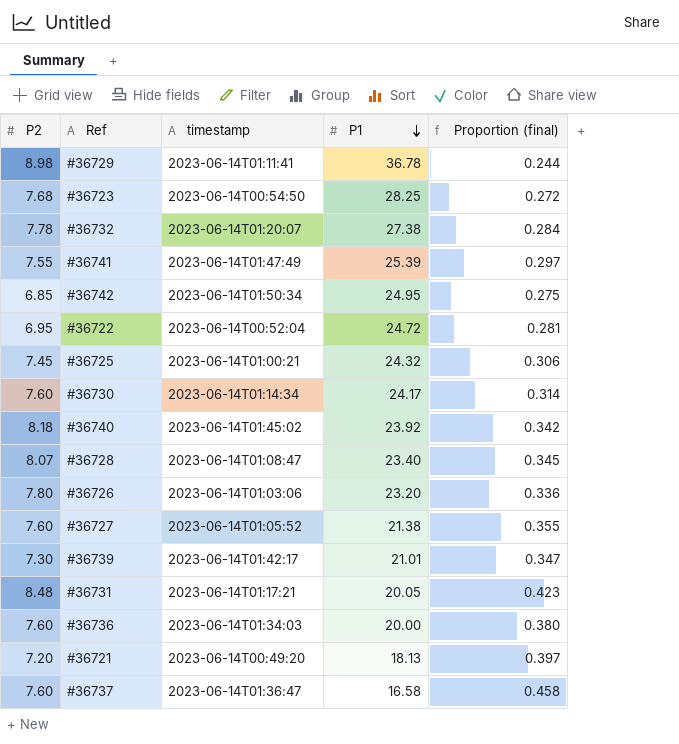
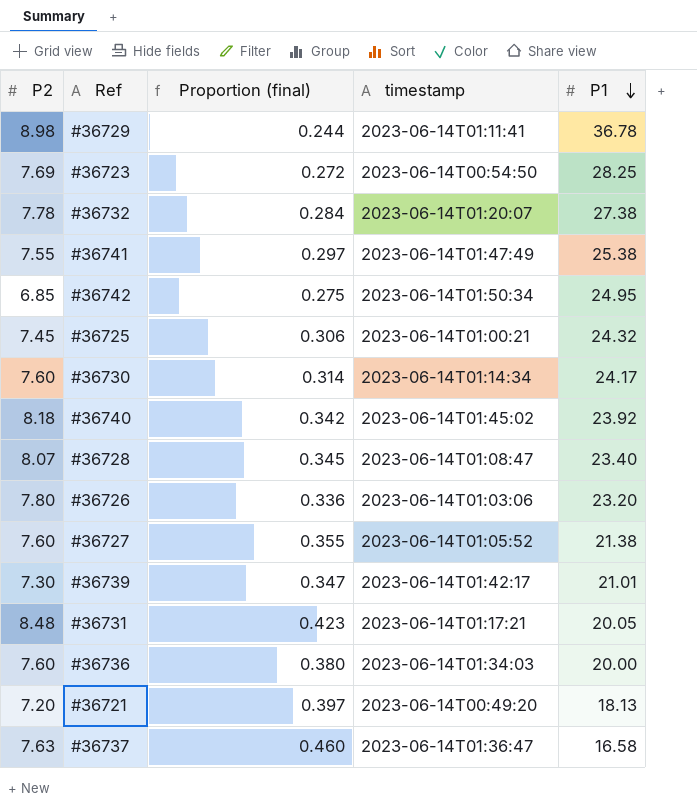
column Proportion (final) | position: 5 -> 3
row #36722: 6.95 | 2023-06-14T00:52:04 | 24.72 | 0.281 -> none
#36723 | P2: 7.68 -> 7.69
#36741 | P1: 25.39 -> 25.38
#36737 | P2: 7.60 -> 7.63
#36737 | Proportion (final): 0.458 -> 0.460

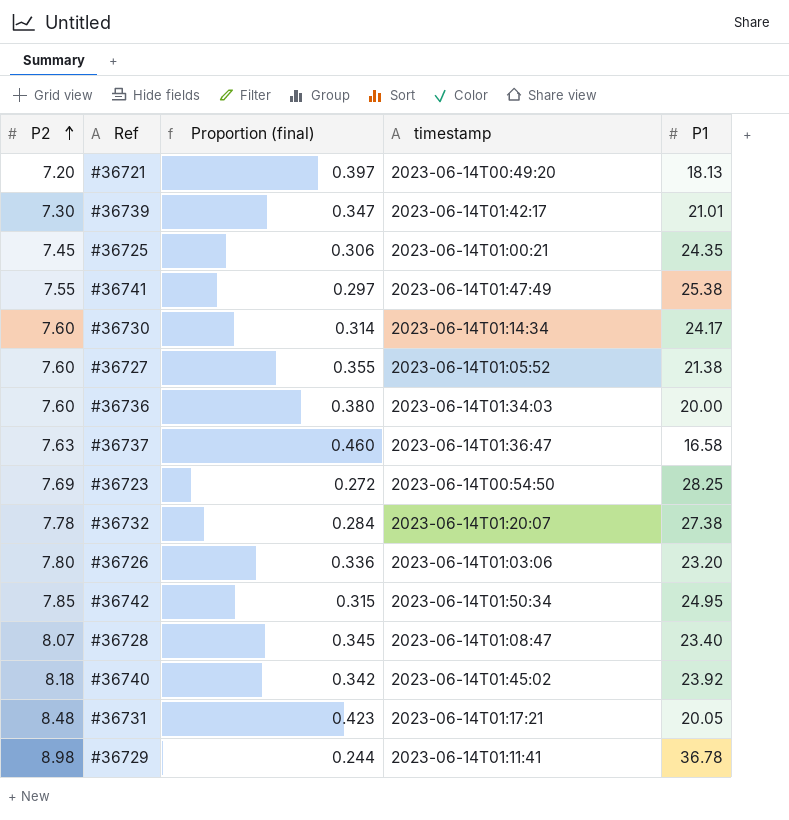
row order: P1 descending -> P2 ascending
#36725 | P1: 24.32 -> 24.35
#36742 | P2: 6.85 -> 7.85
#36742 | Proportion (final): 0.275 -> 0.315

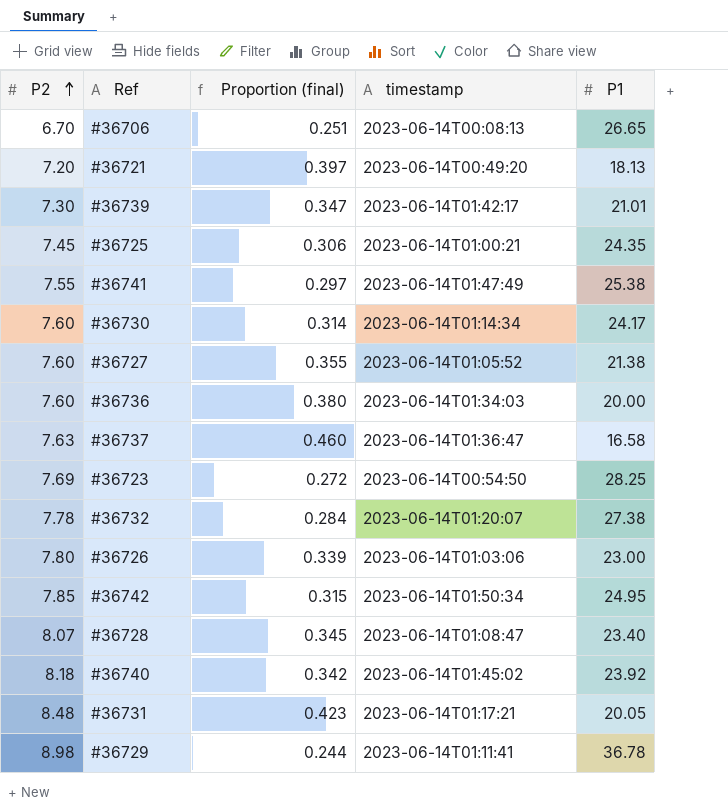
row #36706: none -> 6.70 | 0.251 | 2023-06-14T00:08:13 | 26.65
#36726 | Proportion (final): 0.336 -> 0.339
#36726 | P1: 23.20 -> 23.00

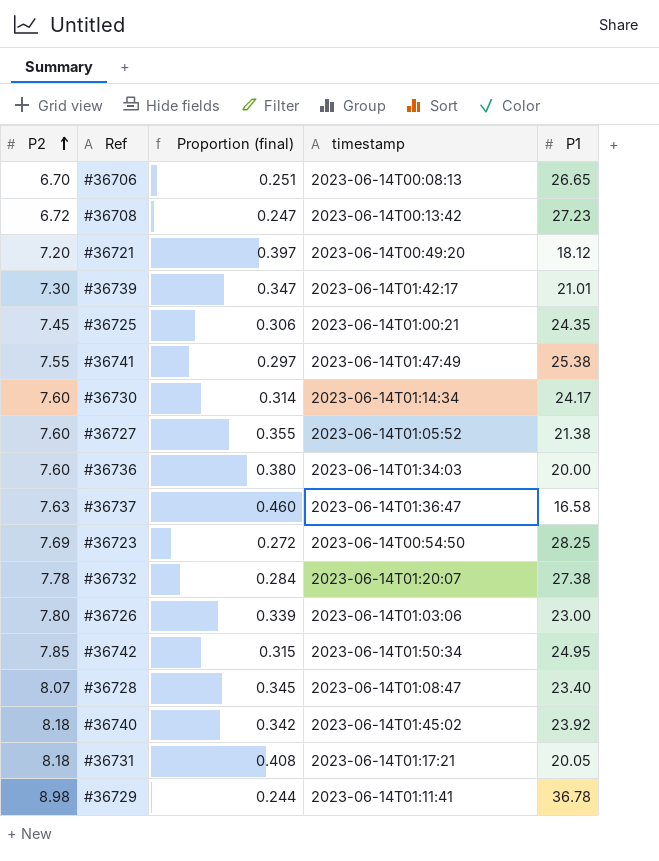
row #36708: none -> 6.72 | 0.247 | 2023-06-14T00:13:42 | 27.23
#36721 | P1: 18.13 -> 18.12
#36731 | P2: 8.48 -> 8.18
#36731 | Proportion (final): 0.423 -> 0.408

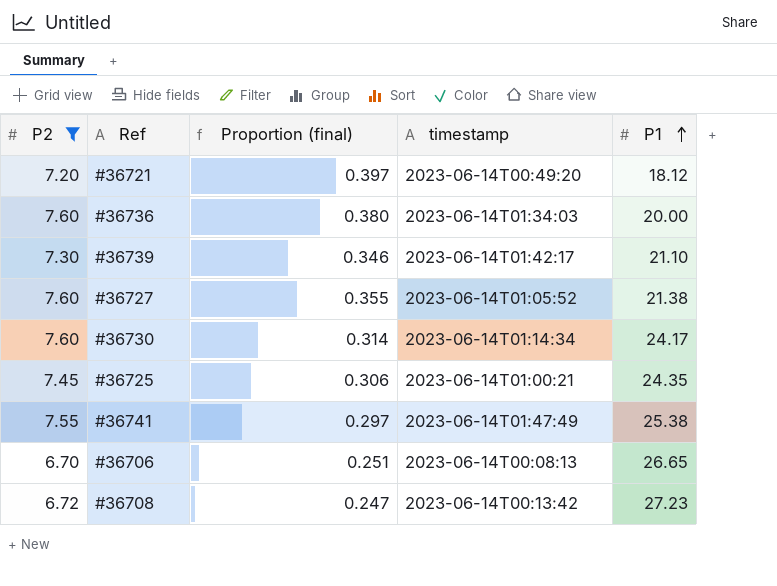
filter: none -> P2 <= 7.60
row order: P2 ascending -> P1 ascending
#36739 | Proportion (final): 0.347 -> 0.346
#36739 | P1: 21.01 -> 21.10

